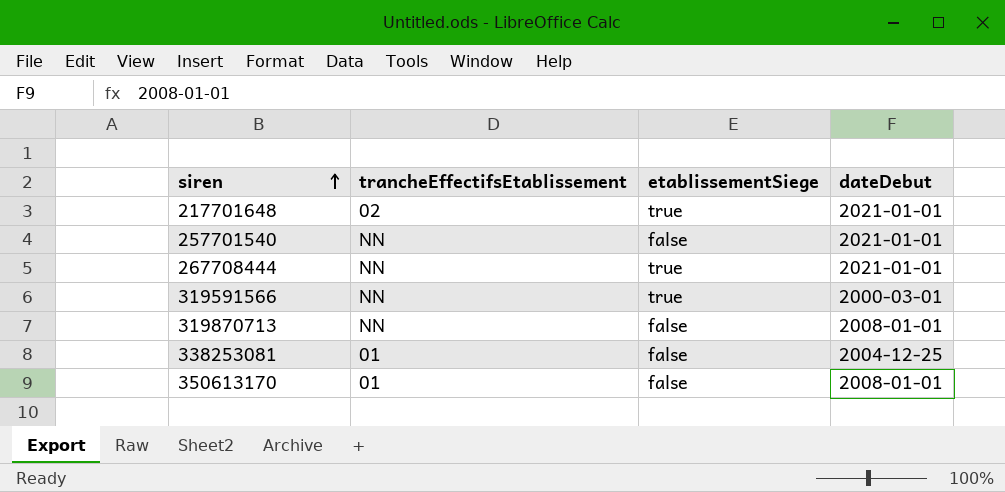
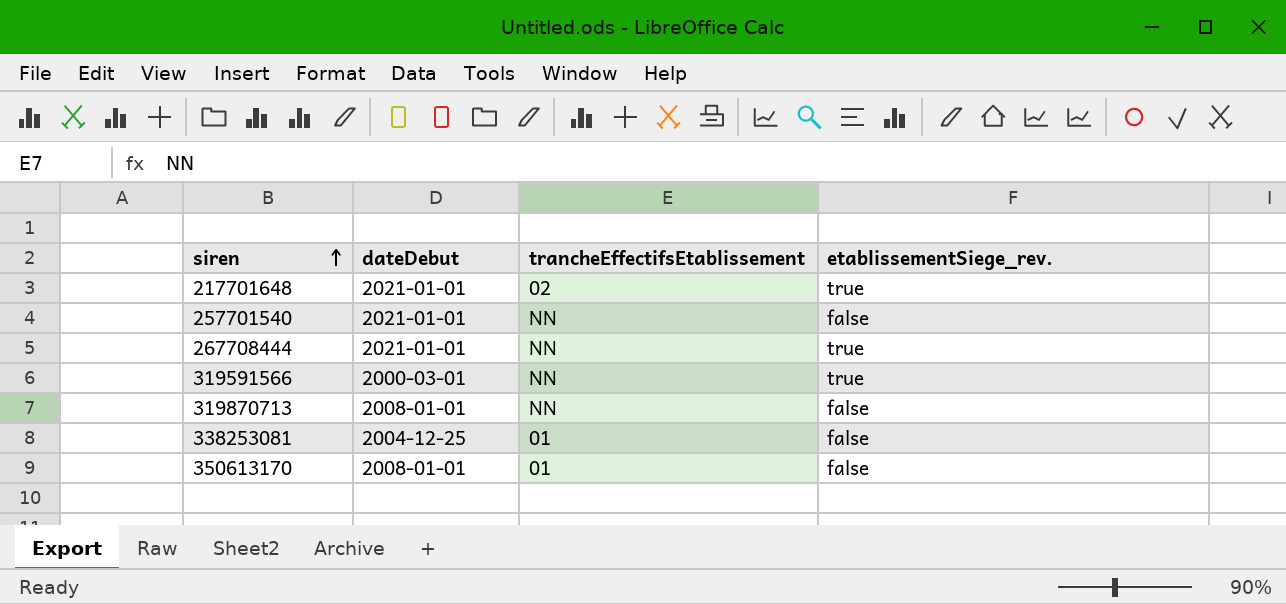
column dateDebut | position: 4 -> 2
column name: etablissementSiege -> etablissementSiege_rev.

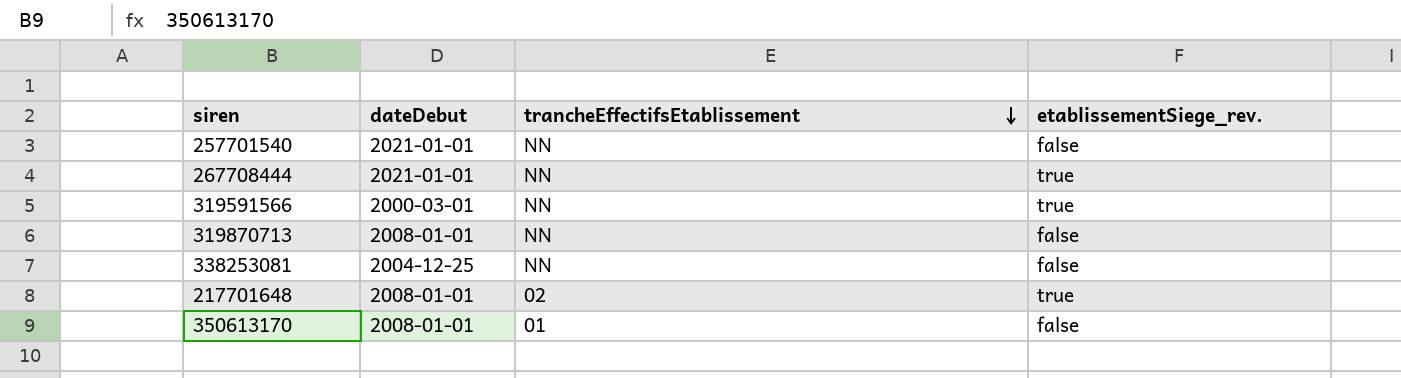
row order: siren ascending -> trancheEffectifsEtablissement descending
338253081 | trancheEffectifsEtablissement: 01 -> NN
217701648 | dateDebut: 2021-01-01 -> 2008-01-01

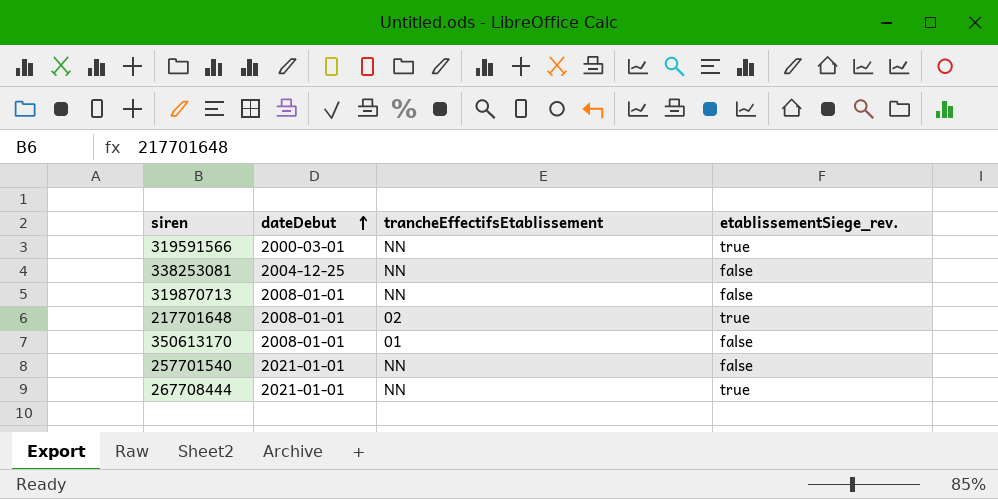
row order: trancheEffectifsEtablissement descending -> dateDebut ascending

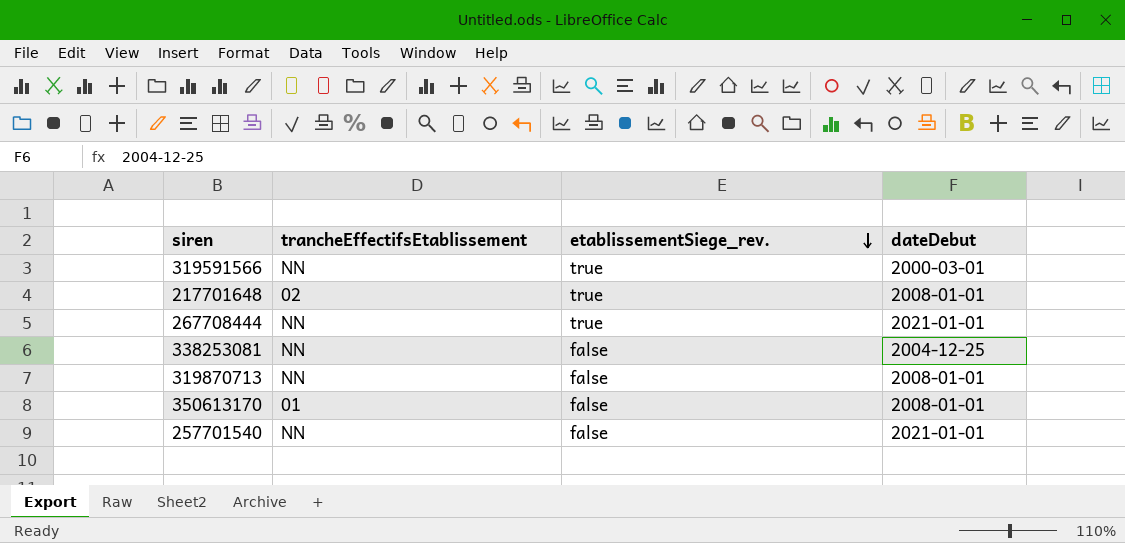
row order: dateDebut ascending -> etablissementSiege_rev. descending
column dateDebut | position: 2 -> 4

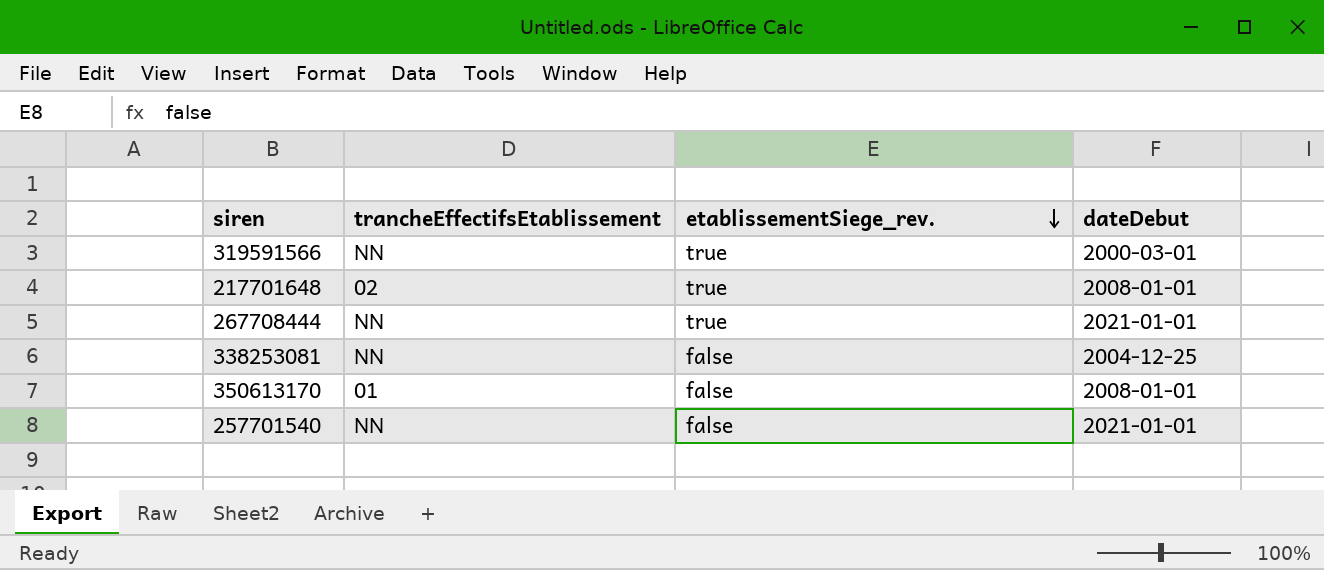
row 319870713: NN | false | 2008-01-01 -> none

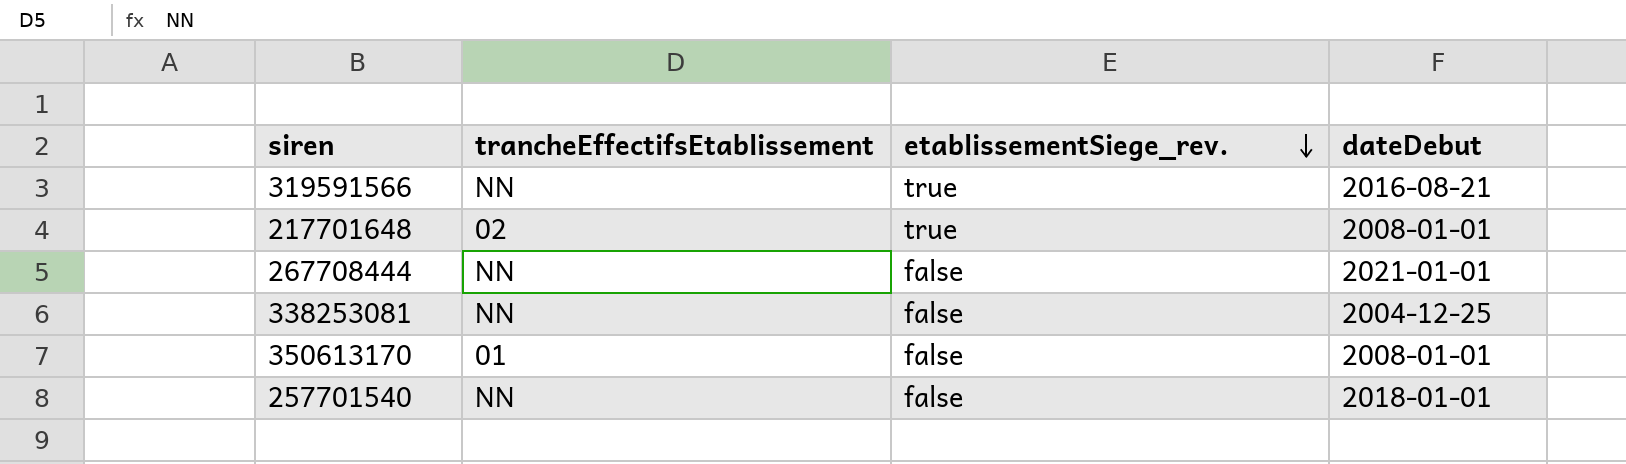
319591566 | dateDebut: 2000-03-01 -> 2016-08-21
267708444 | etablissementSiege_rev.: true -> false
257701540 | dateDebut: 2021-01-01 -> 2018-01-01

